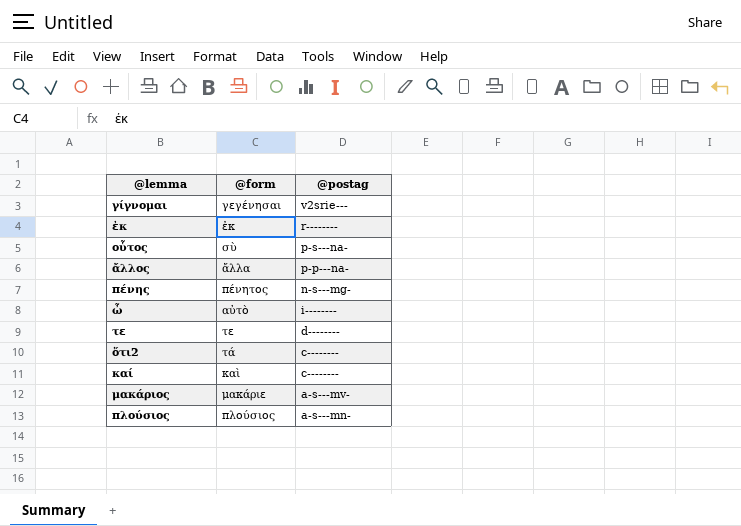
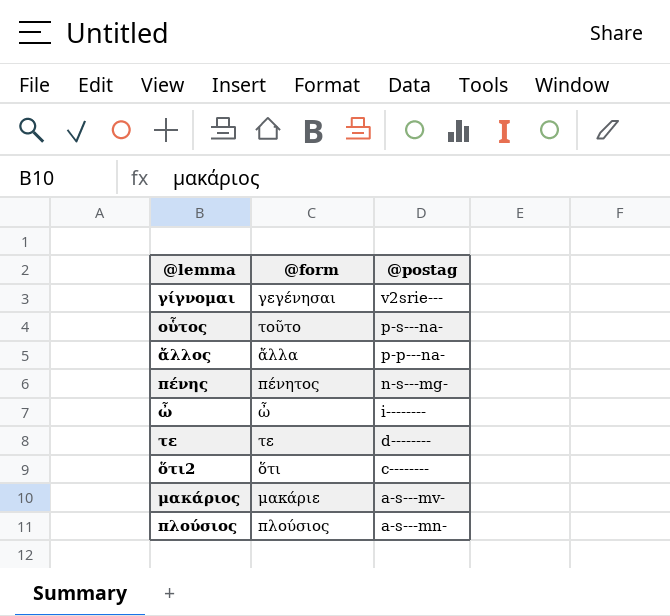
row ἐκ: ἐκ | r-------- -> none
row καί: καὶ | c-------- -> none
οὗτος | @form: σὺ -> τοῦτο
ὦ | @form: αὐτὸ -> ὦ
ὅτι2 | @form: τά -> ὅτι

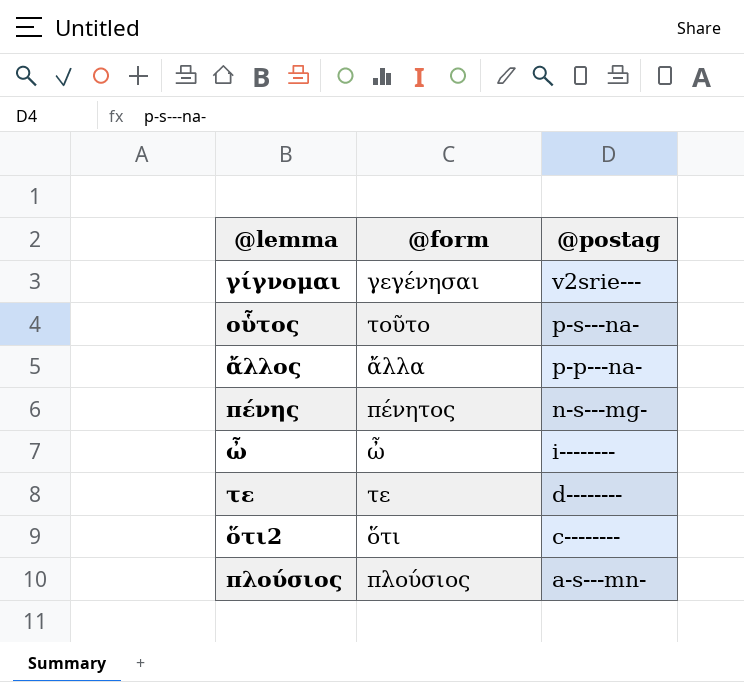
row μακάριος: μακάριε | a-s---mv- -> none

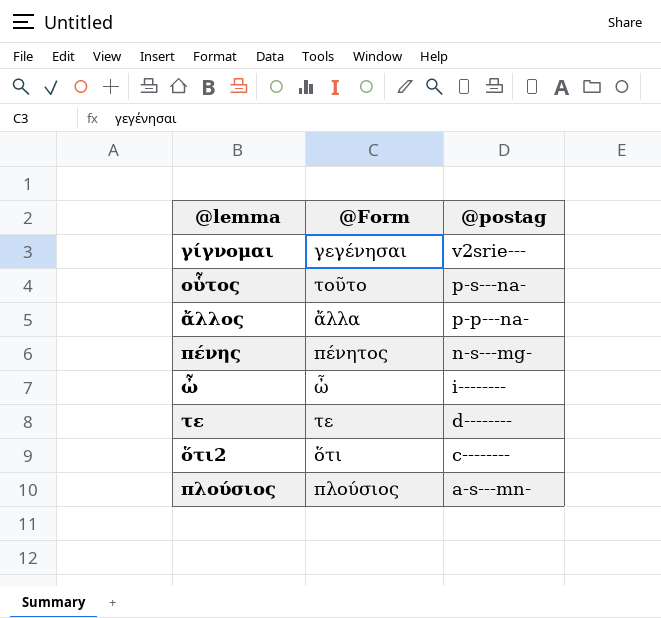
column name: @form -> @Form

